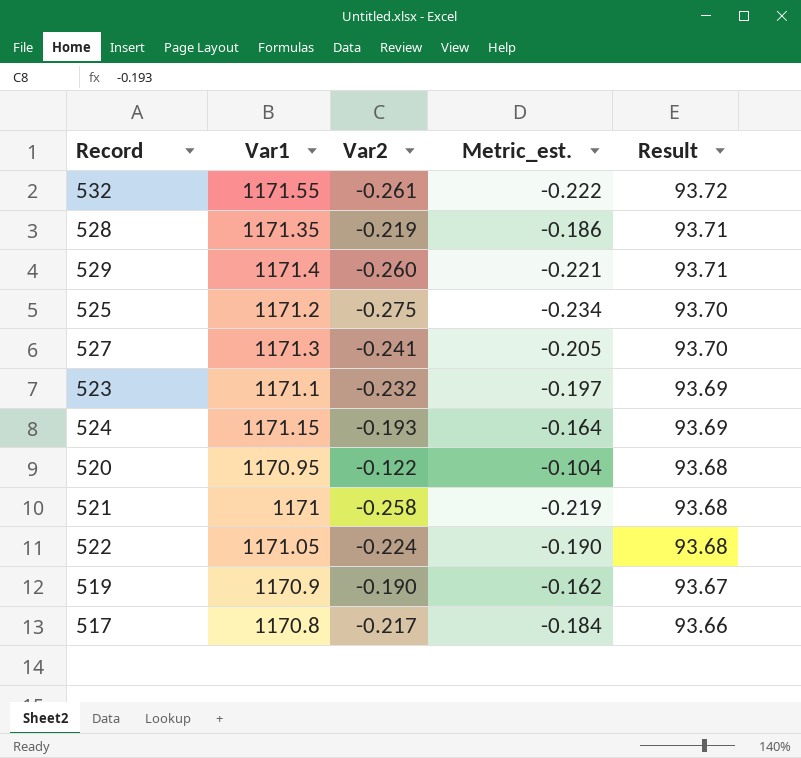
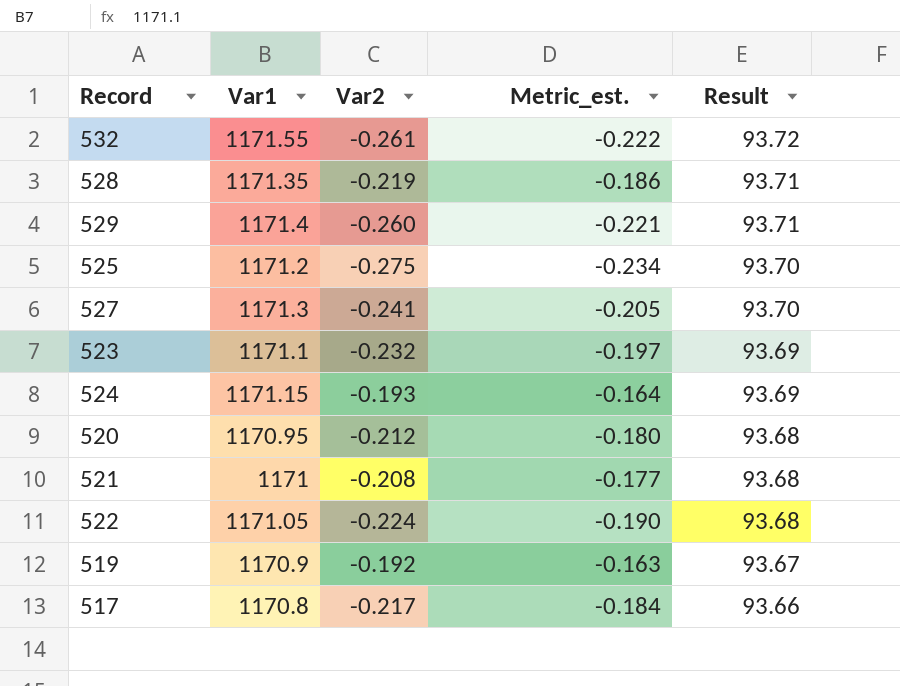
520 | Var2: -0.122 -> -0.212
520 | Metric_est.: -0.104 -> -0.180
521 | Var2: -0.258 -> -0.208
521 | Metric_est.: -0.219 -> -0.177
519 | Var2: -0.190 -> -0.192
519 | Metric_est.: -0.162 -> -0.163

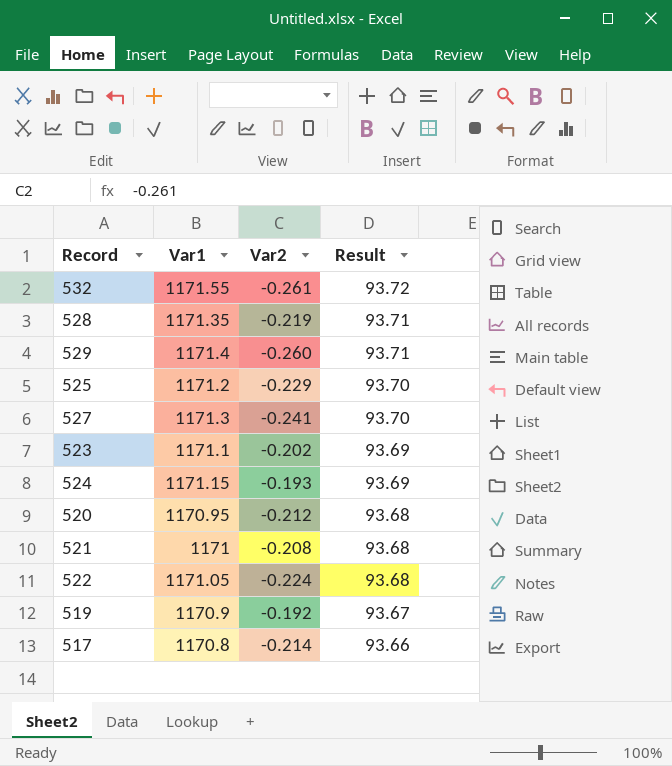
column Metric_est. | formula: [Var2] * 0.85 -> none
525 | Var2: -0.275 -> -0.229
523 | Var2: -0.232 -> -0.202
517 | Var2: -0.217 -> -0.214

